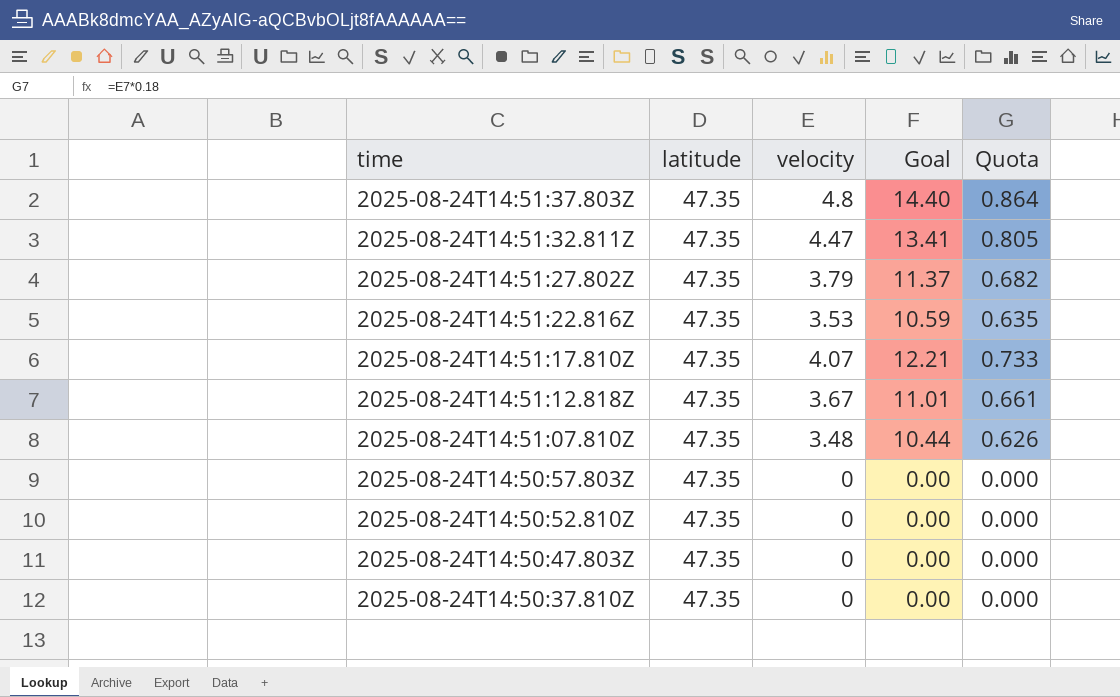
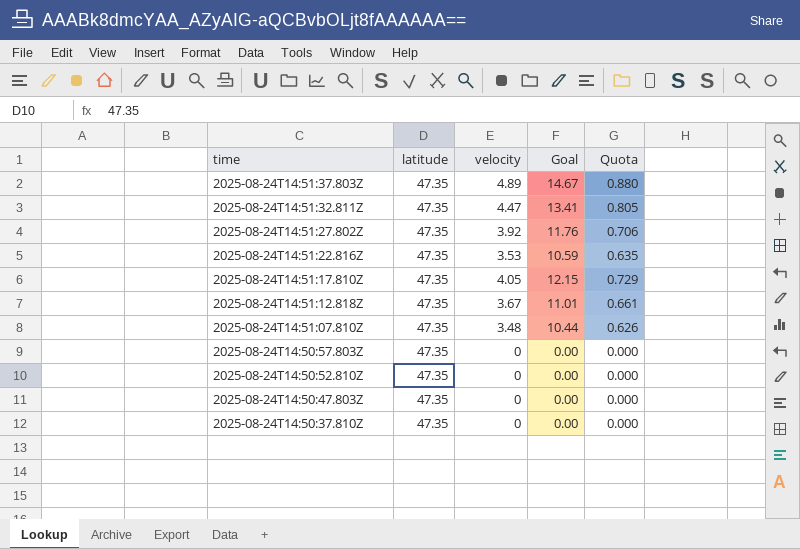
2025-08-24T14:51:37.803Z | velocity: 4.8 -> 4.89
2025-08-24T14:51:37.803Z | Goal: 14.40 -> 14.67
2025-08-24T14:51:37.803Z | Quota: 0.864 -> 0.880
2025-08-24T14:51:27.802Z | velocity: 3.79 -> 3.92
2025-08-24T14:51:27.802Z | Goal: 11.37 -> 11.76
2025-08-24T14:51:27.802Z | Quota: 0.682 -> 0.706
2025-08-24T14:51:17.810Z | velocity: 4.07 -> 4.05
2025-08-24T14:51:17.810Z | Goal: 12.21 -> 12.15
2025-08-24T14:51:17.810Z | Quota: 0.733 -> 0.729

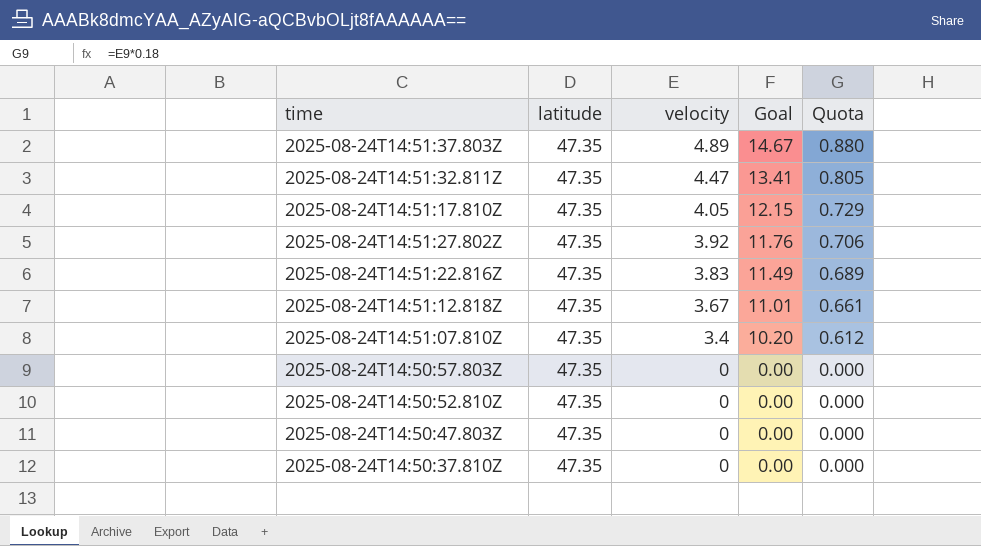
row order: time descending -> velocity descending
2025-08-24T14:51:22.816Z | velocity: 3.53 -> 3.83
2025-08-24T14:51:22.816Z | Goal: 10.59 -> 11.49
2025-08-24T14:51:22.816Z | Quota: 0.635 -> 0.689
2025-08-24T14:51:07.810Z | velocity: 3.48 -> 3.4
2025-08-24T14:51:07.810Z | Goal: 10.44 -> 10.20
2025-08-24T14:51:07.810Z | Quota: 0.626 -> 0.612

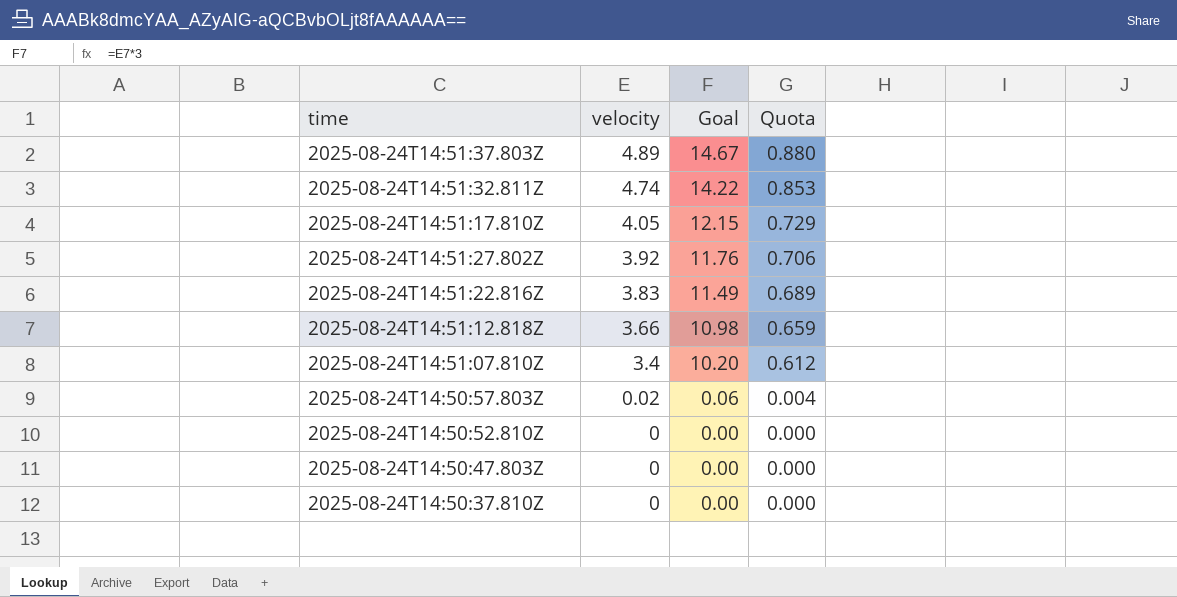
column latitude | position: 2 -> none
2025-08-24T14:51:32.811Z | velocity: 4.47 -> 4.74
2025-08-24T14:51:32.811Z | Goal: 13.41 -> 14.22
2025-08-24T14:51:32.811Z | Quota: 0.805 -> 0.853
2025-08-24T14:51:12.818Z | velocity: 3.67 -> 3.66
2025-08-24T14:51:12.818Z | Goal: 11.01 -> 10.98
2025-08-24T14:51:12.818Z | Quota: 0.661 -> 0.659
2025-08-24T14:50:57.803Z | velocity: 0 -> 0.02
2025-08-24T14:50:57.803Z | Goal: 0.00 -> 0.06
2025-08-24T14:50:57.803Z | Quota: 0.000 -> 0.004

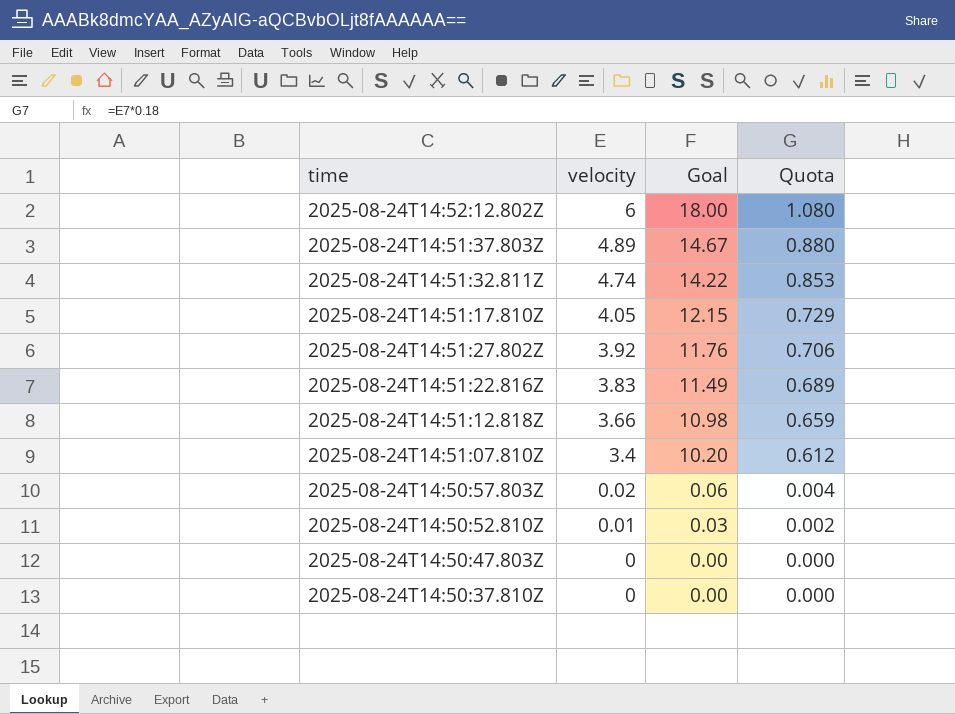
row 2025-08-24T14:52:12.802Z: none -> 6 | 18.00 | 1.080
2025-08-24T14:50:52.810Z | velocity: 0 -> 0.01
2025-08-24T14:50:52.810Z | Goal: 0.00 -> 0.03
2025-08-24T14:50:52.810Z | Quota: 0.000 -> 0.002

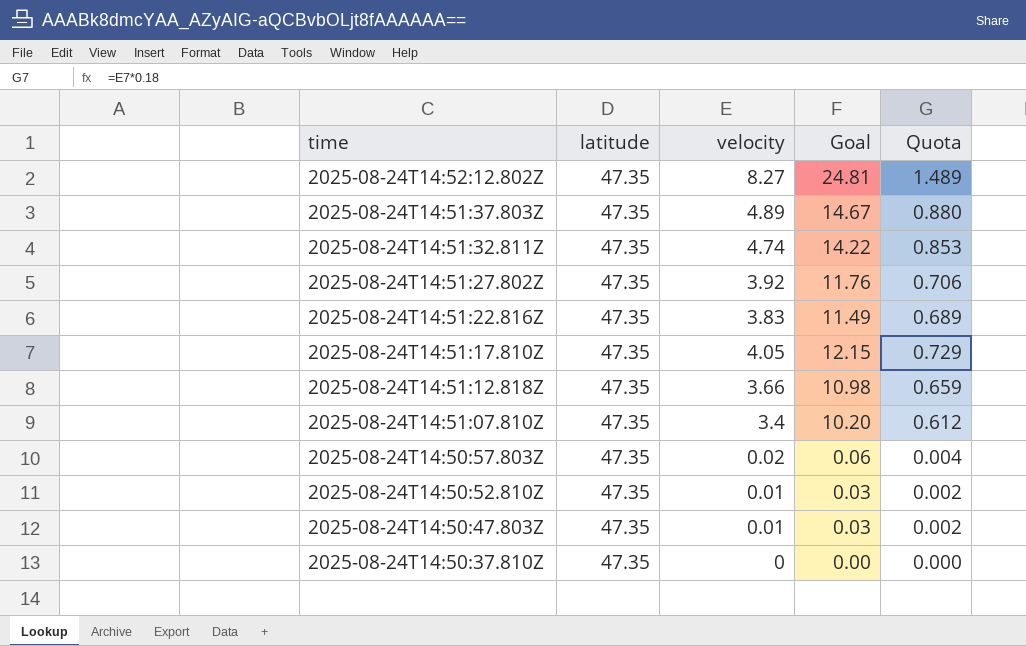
row order: velocity descending -> time descending
column latitude | position: none -> 2
2025-08-24T14:52:12.802Z | velocity: 6 -> 8.27
2025-08-24T14:52:12.802Z | Goal: 18.00 -> 24.81
2025-08-24T14:52:12.802Z | Quota: 1.080 -> 1.489
2025-08-24T14:50:47.803Z | velocity: 0 -> 0.01
2025-08-24T14:50:47.803Z | Goal: 0.00 -> 0.03
2025-08-24T14:50:47.803Z | Quota: 0.000 -> 0.002

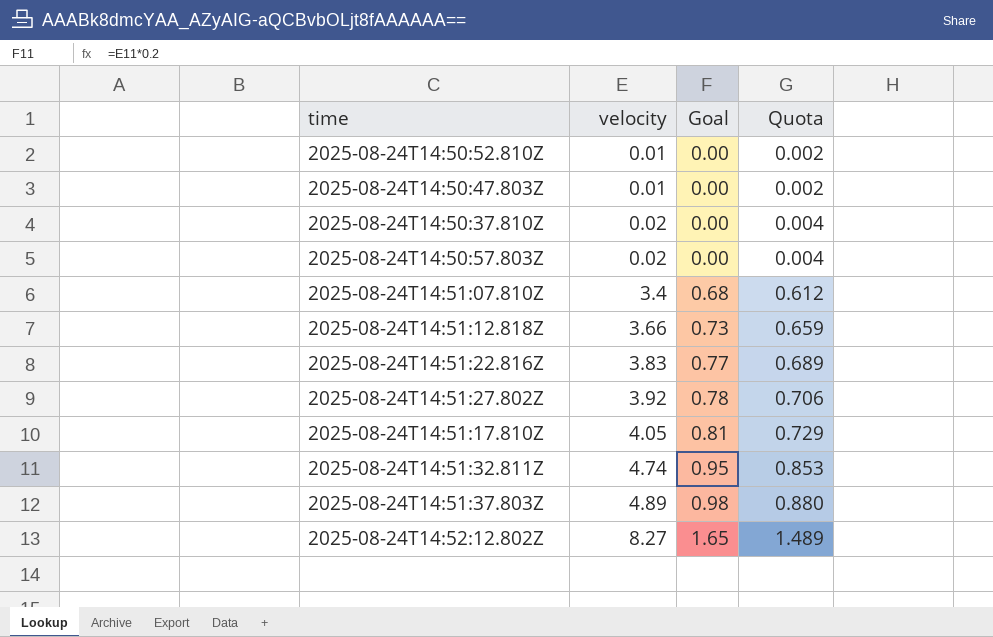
row order: time descending -> velocity ascending
column latitude | position: 2 -> none
column Goal | formula: [velocity] * 3 -> [velocity] * 0.2
2025-08-24T14:50:37.810Z | velocity: 0 -> 0.02
2025-08-24T14:50:37.810Z | Quota: 0.000 -> 0.004

